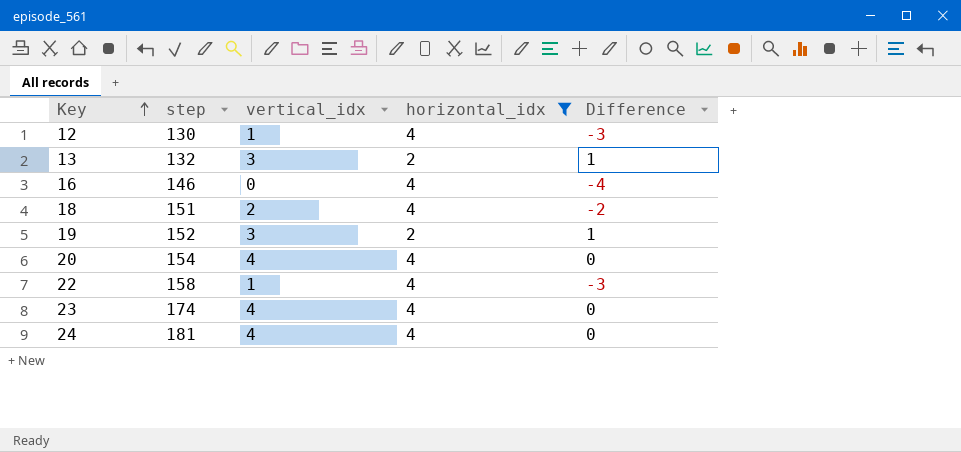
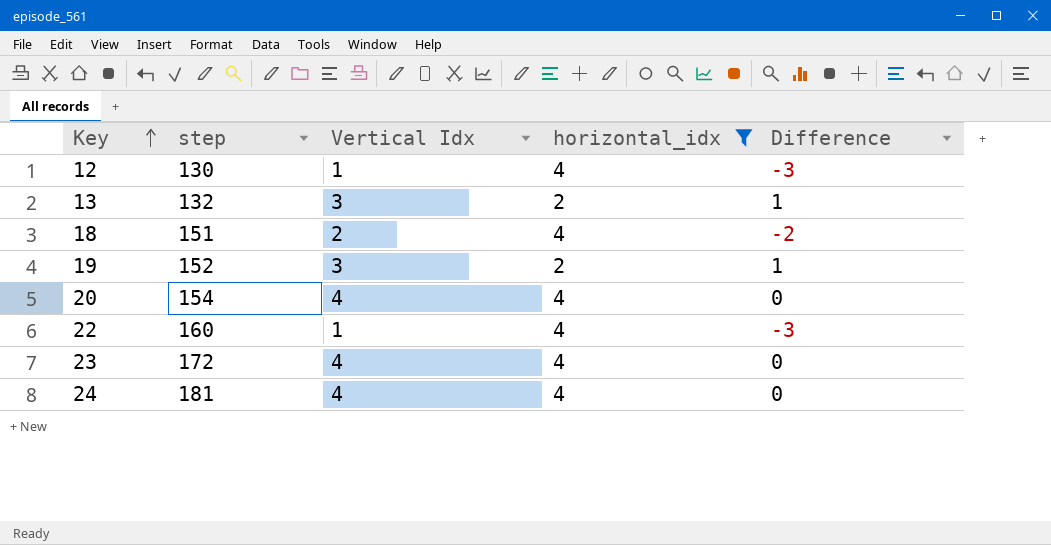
column name: vertical_idx -> Vertical Idx
row 16: 146 | 0 | 4 | -4 -> none
22 | step: 158 -> 160
23 | step: 174 -> 172

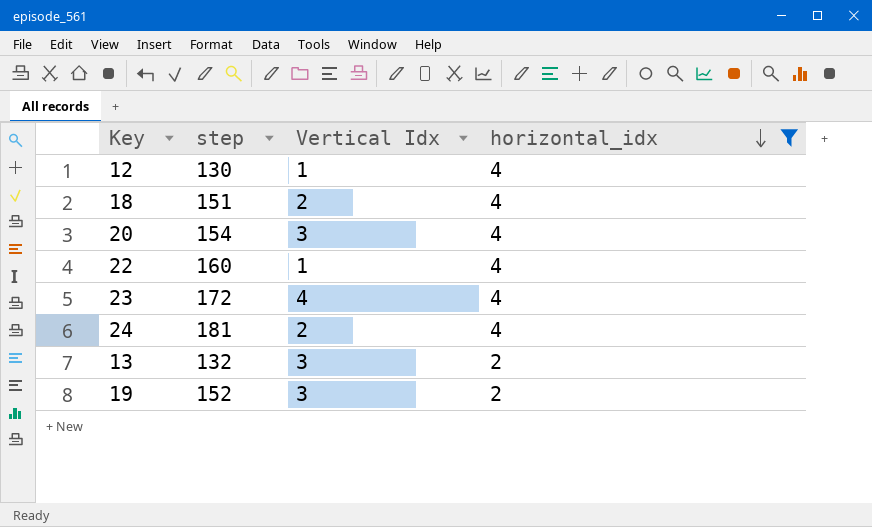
row order: Key ascending -> horizontal_idx descending
column Difference | formula: [Vertical Idx] - [horizontal_idx] -> none
20 | Vertical Idx: 4 -> 3
24 | Vertical Idx: 4 -> 2

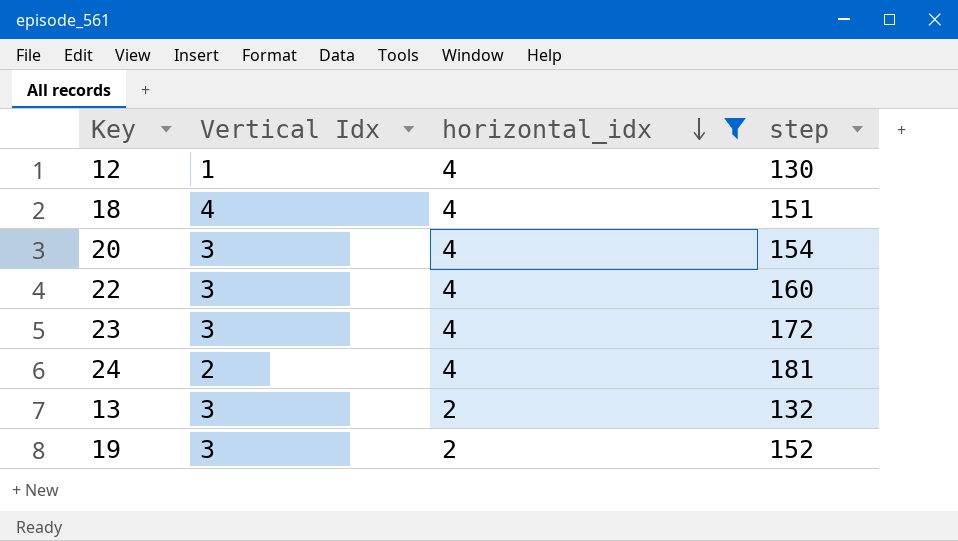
column step | position: 2 -> 4
18 | Vertical Idx: 2 -> 4
22 | Vertical Idx: 1 -> 3
23 | Vertical Idx: 4 -> 3

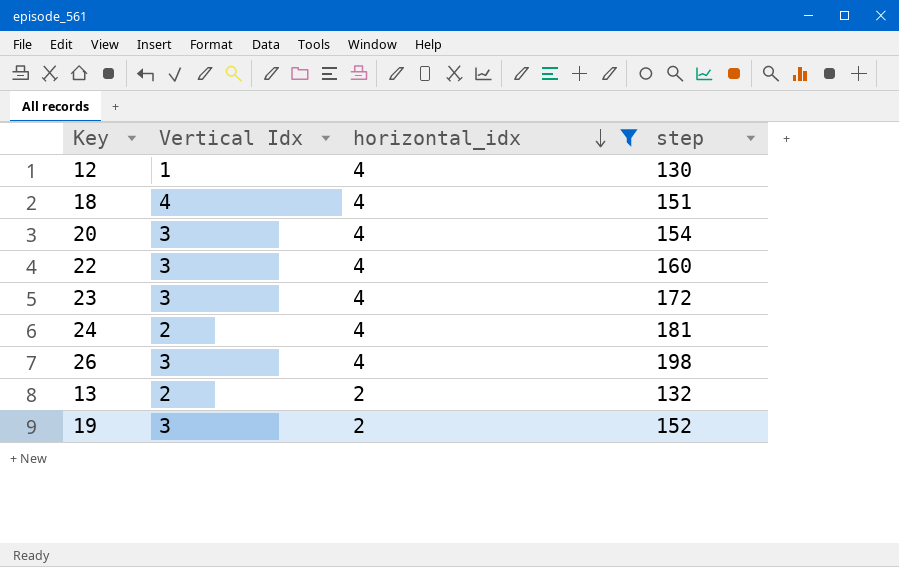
row 26: none -> 3 | 4 | 198
13 | Vertical Idx: 3 -> 2

